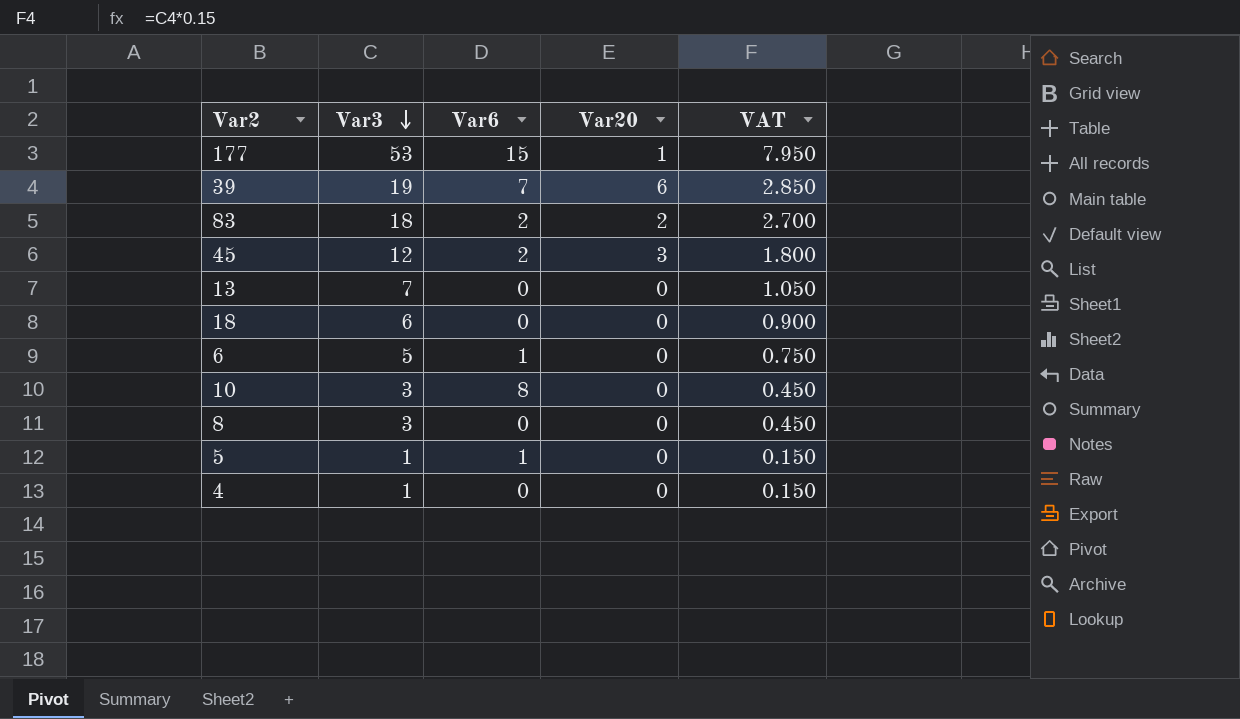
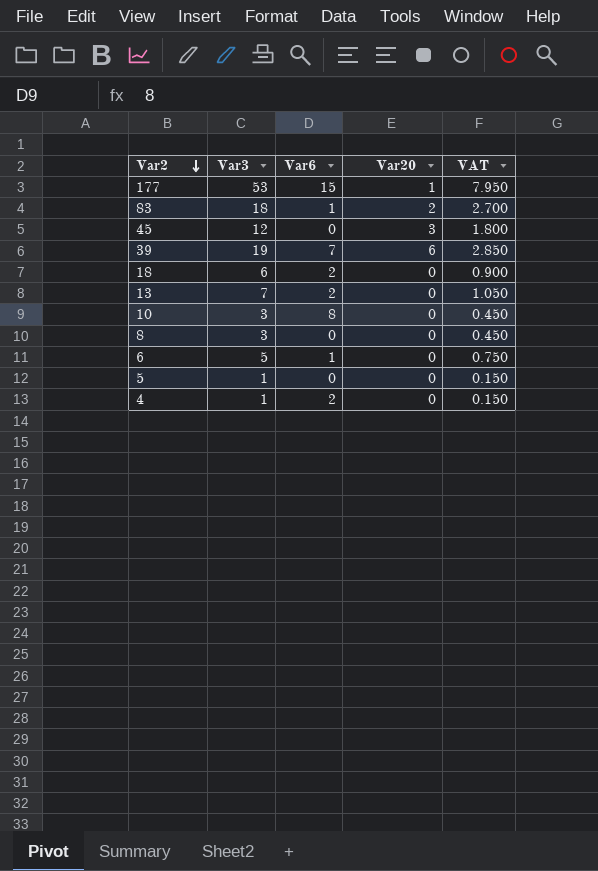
row order: Var3 descending -> Var2 descending
83 | Var6: 2 -> 1
45 | Var6: 2 -> 0
18 | Var6: 0 -> 2
13 | Var6: 0 -> 2
5 | Var6: 1 -> 0
4 | Var6: 0 -> 2

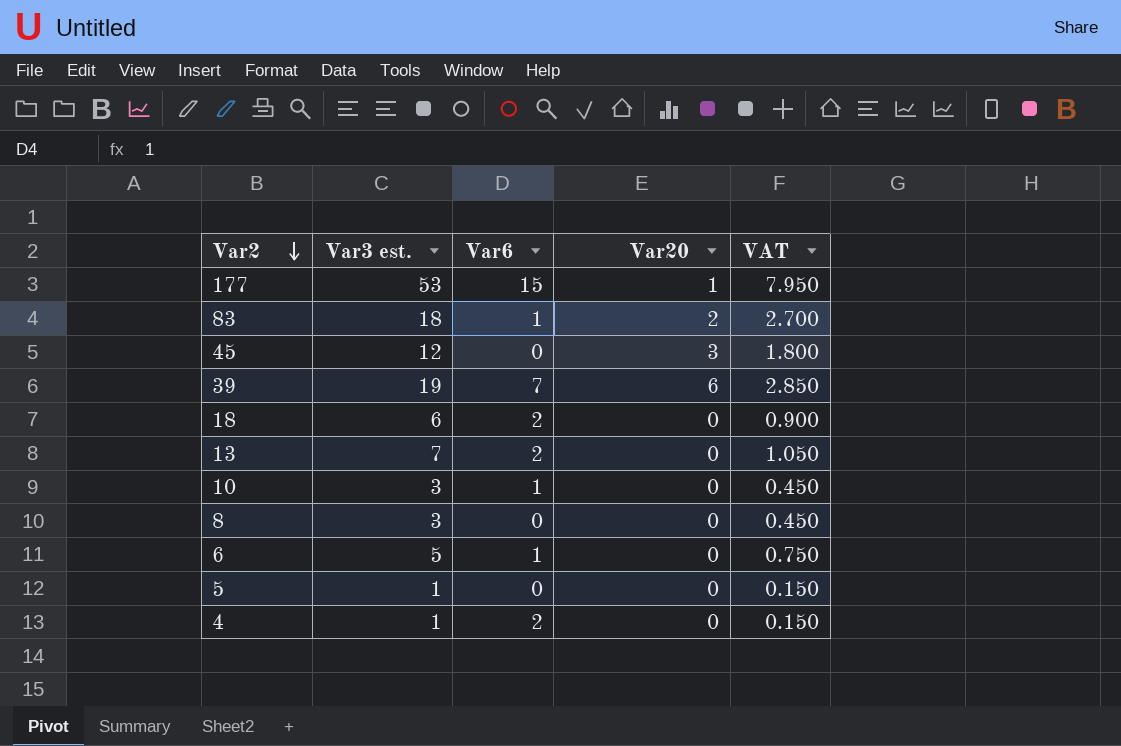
column name: Var3 -> Var3 est.
10 | Var6: 8 -> 1

